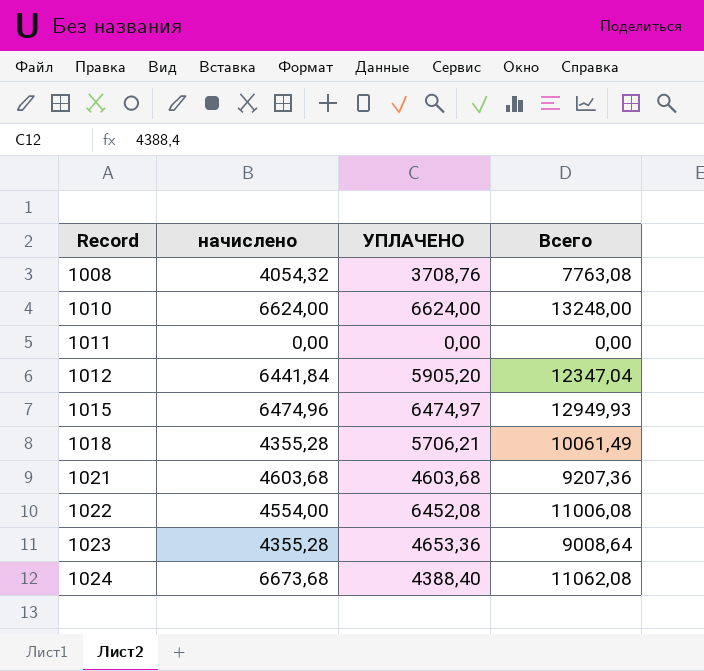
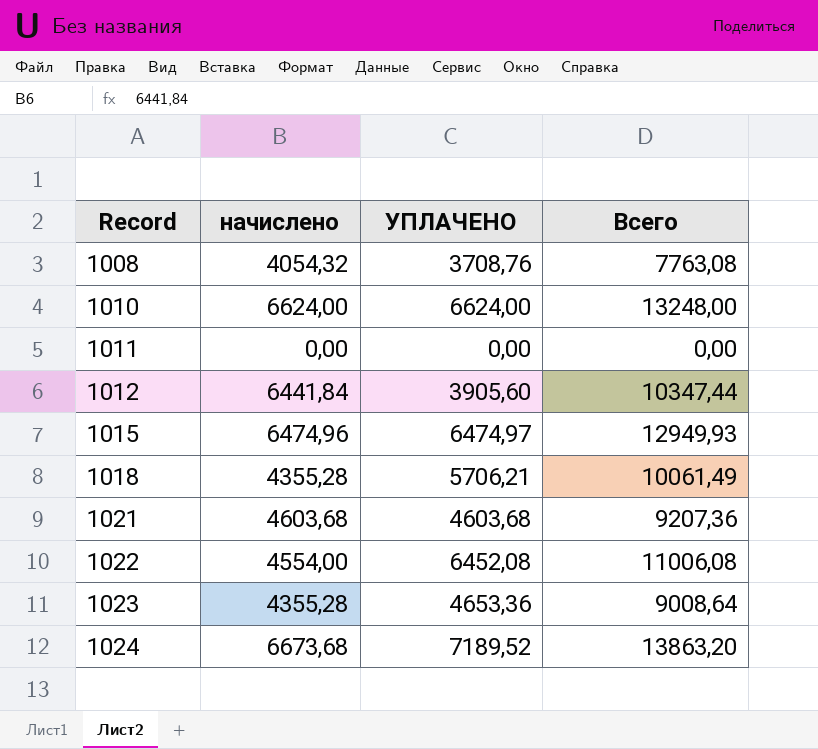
1012 | УПЛАЧЕНО: 5905,20 -> 3905,60
1012 | Всего: 12347,04 -> 10347,44
1024 | УПЛАЧЕНО: 4388,40 -> 7189,52
1024 | Всего: 11062,08 -> 13863,20

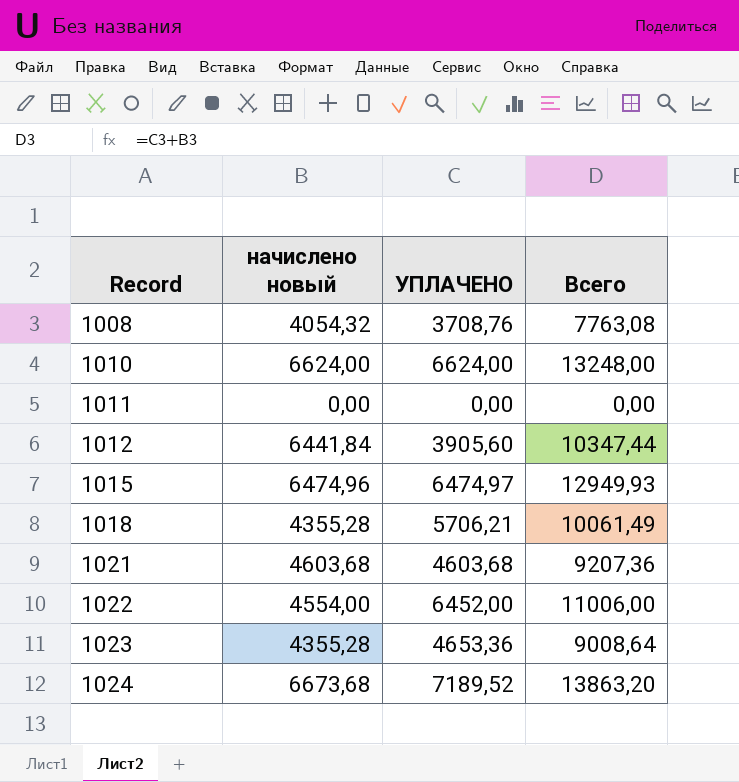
column name: начислено -> начислено новый
1022 | УПЛАЧЕНО: 6452,08 -> 6452,00
1022 | Всего: 11006,08 -> 11006,00

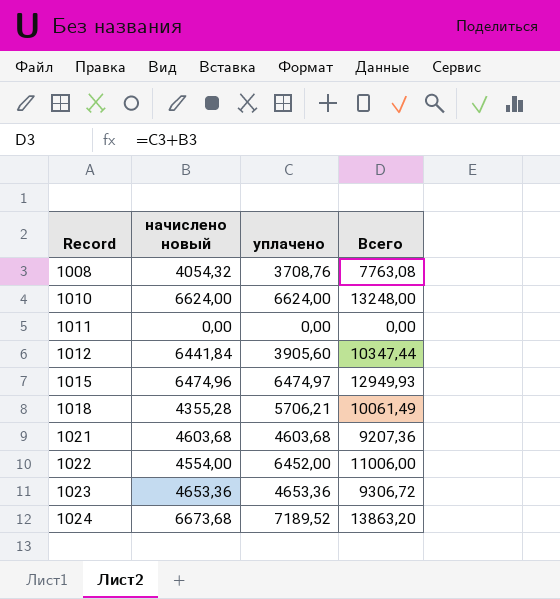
column name: УПЛАЧЕНО -> уплачено
1023 | начислено новый: 4355,28 -> 4653,36
1023 | Всего: 9008,64 -> 9306,72

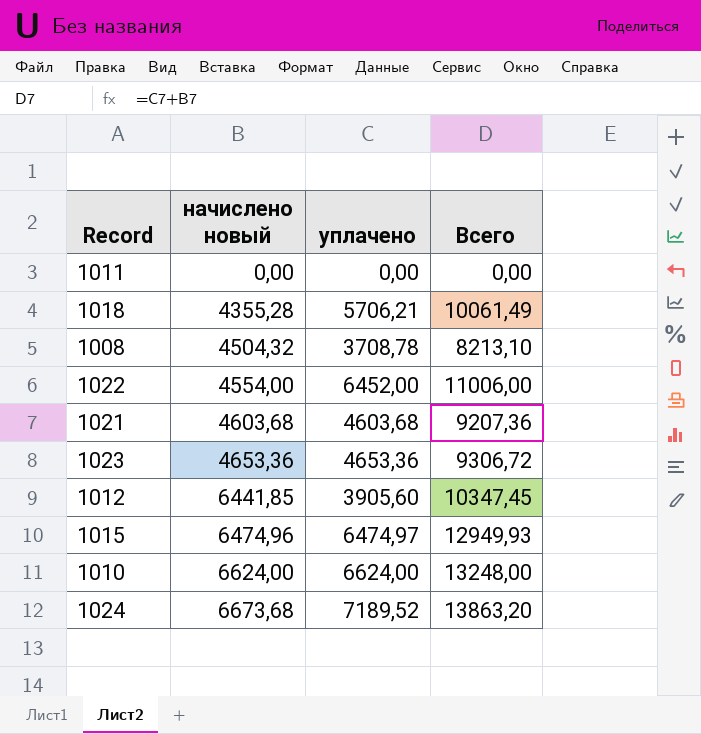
row order: Record ascending -> начислено новый ascending
1008 | начислено новый: 4054,32 -> 4504,32
1008 | уплачено: 3708,76 -> 3708,78
1008 | Всего: 7763,08 -> 8213,10
1012 | начислено новый: 6441,84 -> 6441,85
1012 | Всего: 10347,44 -> 10347,45

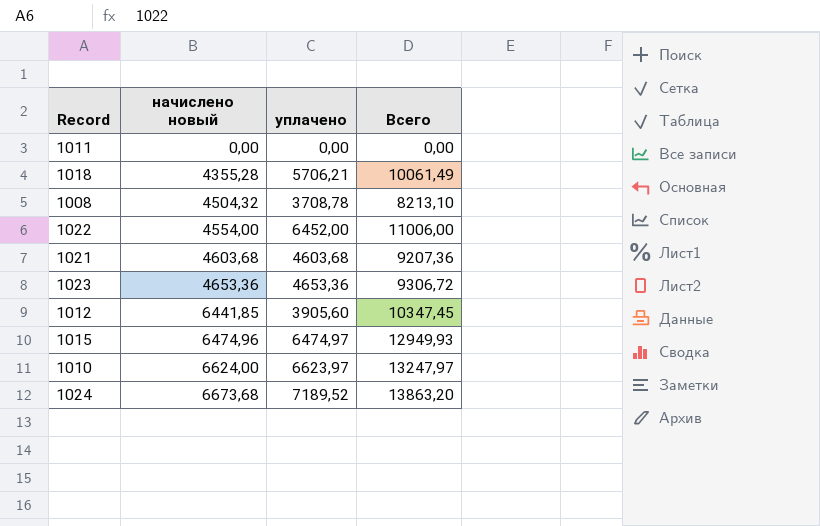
1010 | уплачено: 6624,00 -> 6623,97
1010 | Всего: 13248,00 -> 13247,97

